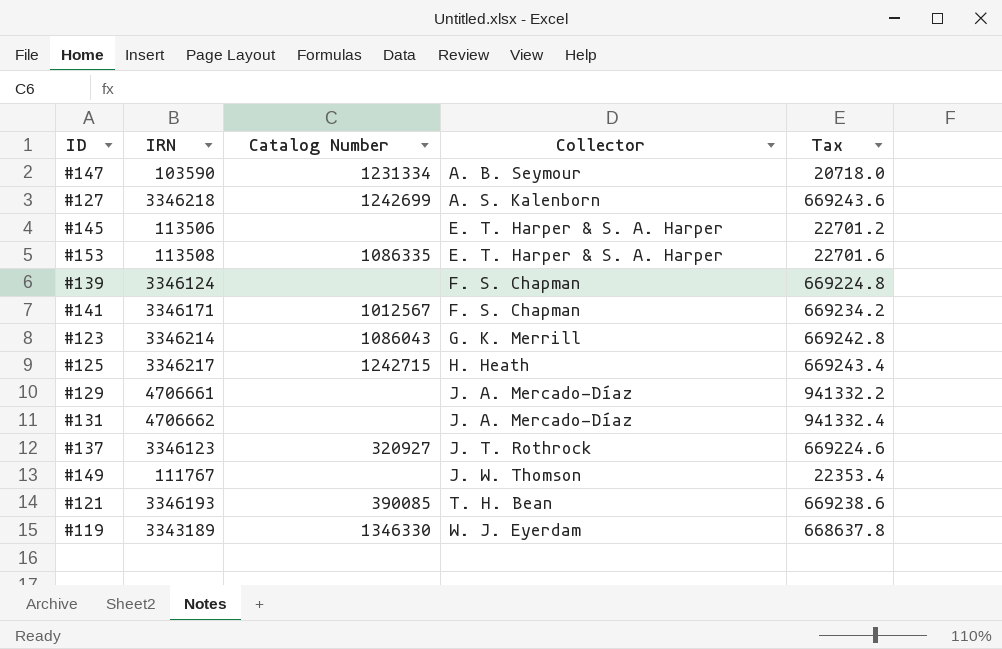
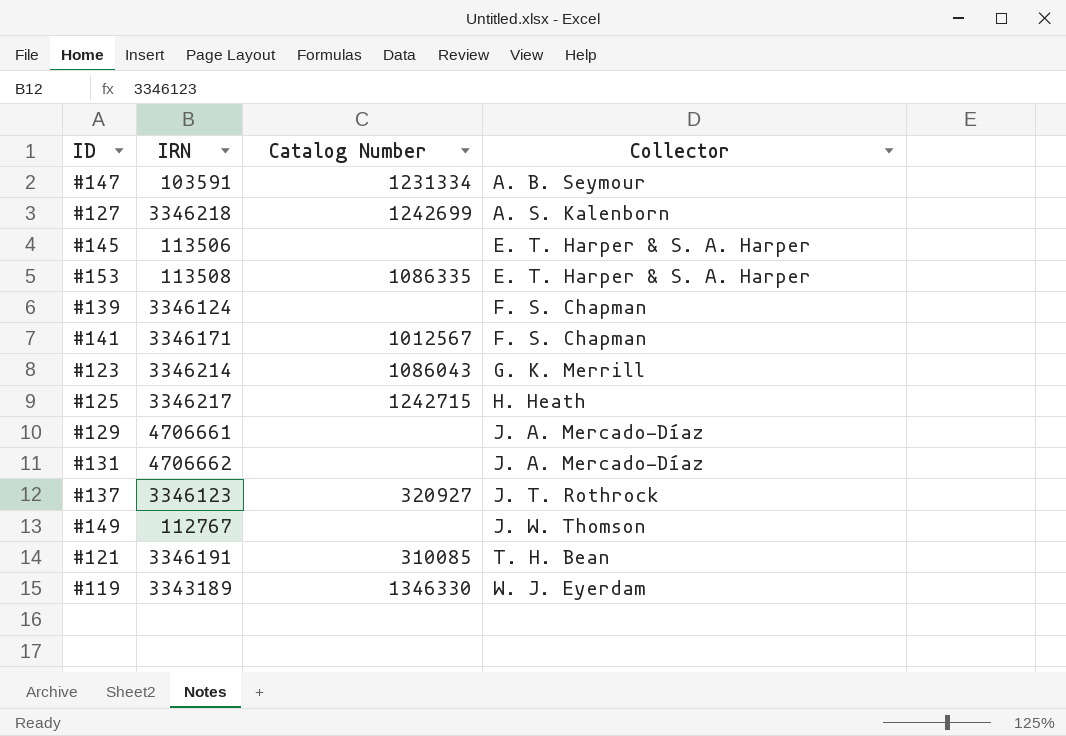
column Tax | formula: [IRN] * 0.2 -> none
#147 | IRN: 103590 -> 103591
#149 | IRN: 111767 -> 112767
#121 | IRN: 3346193 -> 3346191
#121 | Catalog Number: 390085 -> 310085

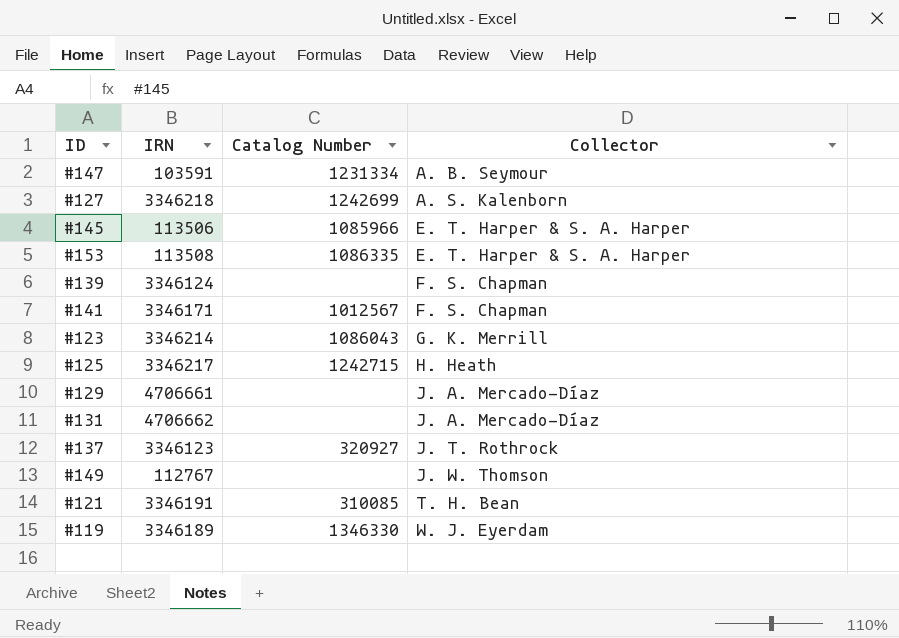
#145 | Catalog Number: none -> 1085966
#119 | IRN: 3343189 -> 3346189

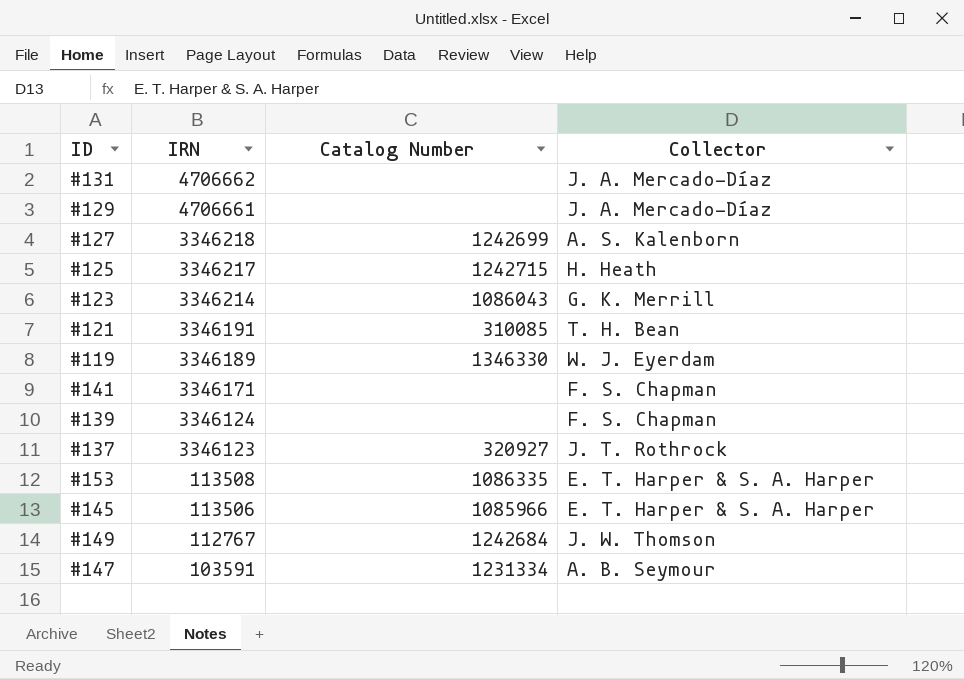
row order: Collector ascending -> IRN descending
#141 | Catalog Number: 1012567 -> none
#149 | Catalog Number: none -> 1242684

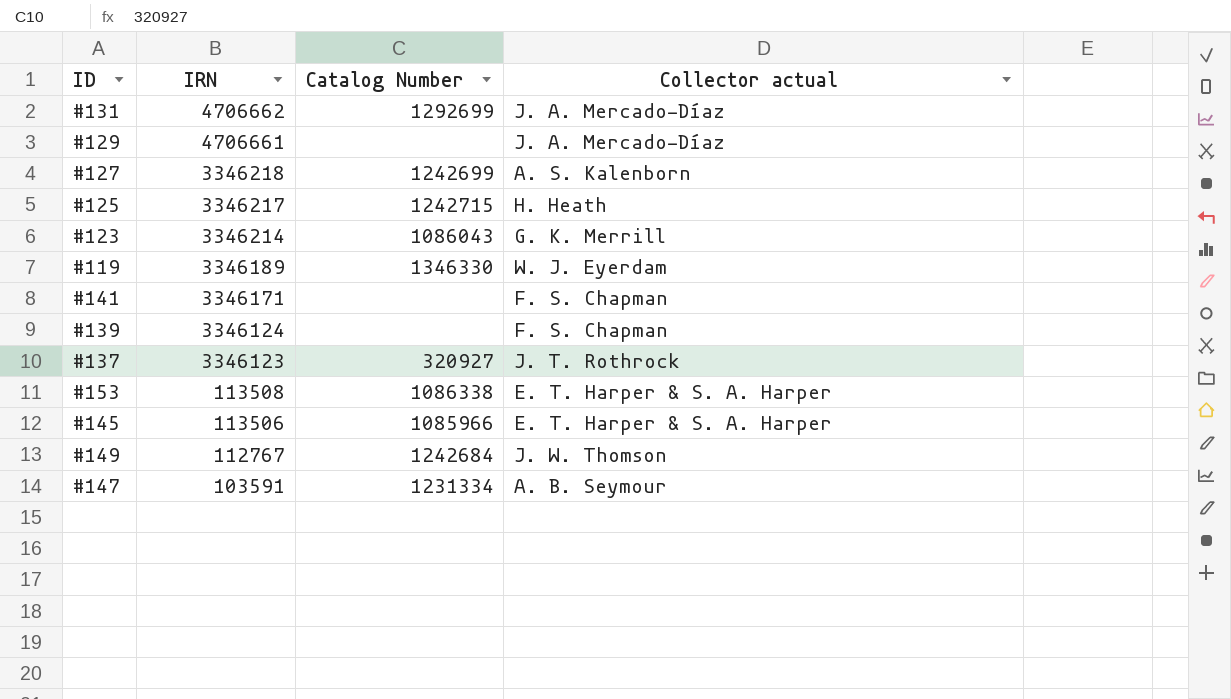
column name: Collector -> Collector actual
row #121: 3346191 | 310085 | T. H. Bean -> none
#131 | Catalog Number: none -> 1292699
#153 | Catalog Number: 1086335 -> 1086338

